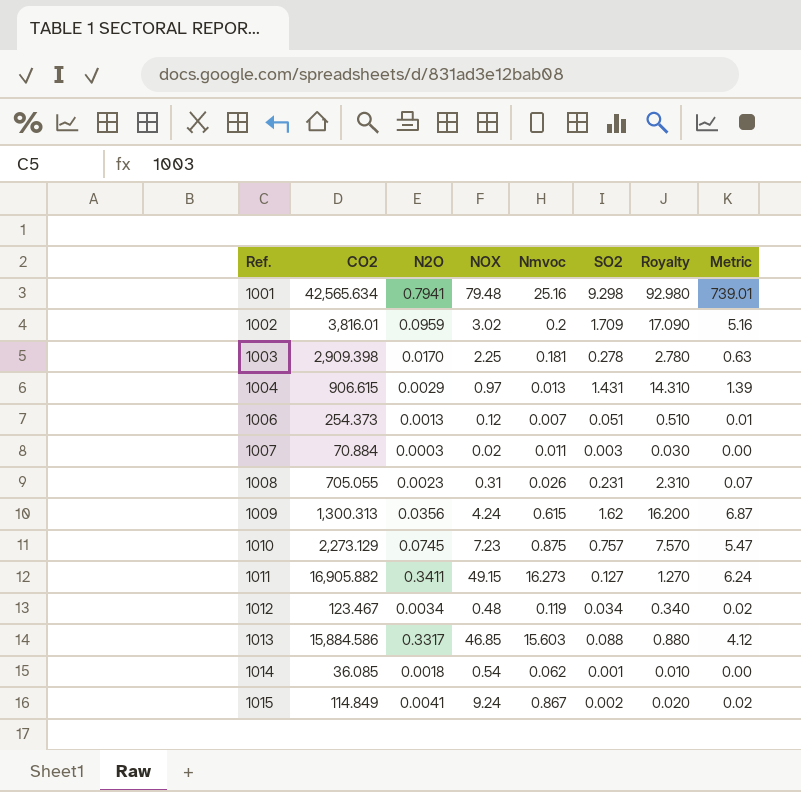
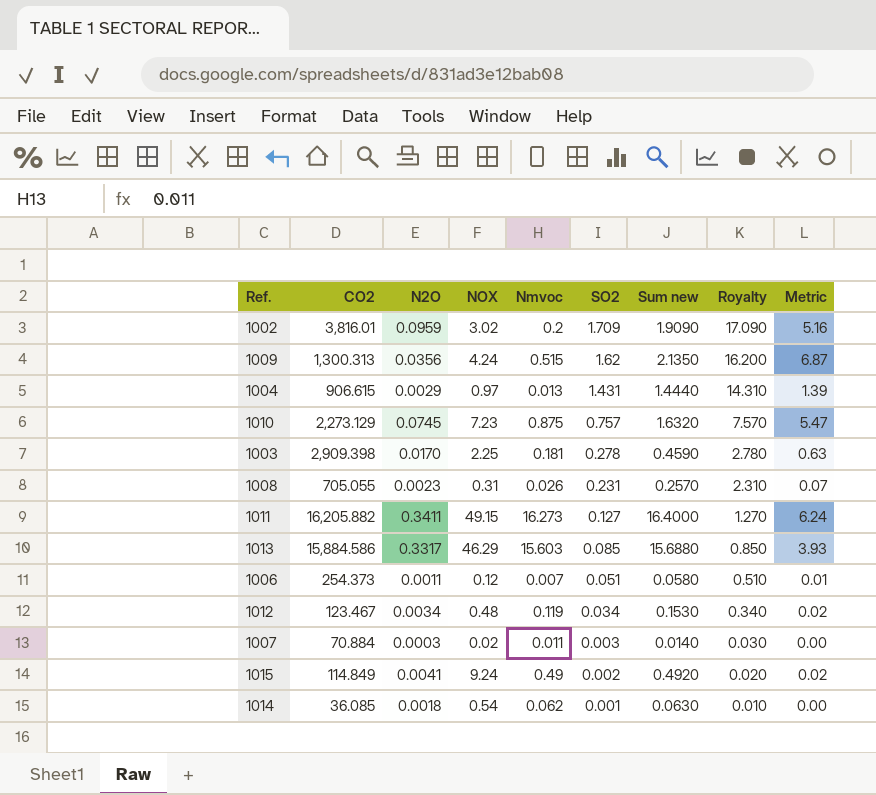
row order: Ref. ascending -> SO2 descending
column Sum new | formula: none -> [Nmvoc] + [SO2]
row 1001: 42,565.634 | 0.7941 | 79.48 | 25.16 | 9.298 | 92.980 | 739.01 -> none
1009 | Nmvoc: 0.615 -> 0.515
1011 | CO2: 16,905.882 -> 16,205.882
1013 | NOX: 46.85 -> 46.29
1013 | SO2: 0.088 -> 0.085
1013 | Royalty: 0.880 -> 0.850
1013 | Metric: 4.12 -> 3.93
1006 | N2O: 0.0013 -> 0.0011
1015 | Nmvoc: 0.867 -> 0.49

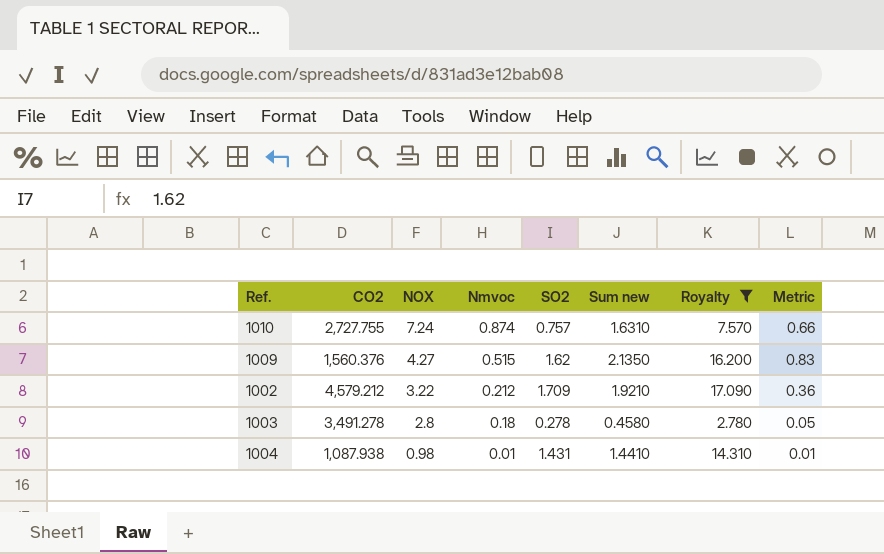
filter: none -> Royalty >= 2.780
row order: SO2 descending -> NOX descending
column N2O | position: 3 -> none
column Metric | formula: [NOX] * [SO2] -> [Nmvoc] * [SO2]
1010 | CO2: 2,273.129 -> 2,727.755
1010 | NOX: 7.23 -> 7.24
1010 | Nmvoc: 0.875 -> 0.874
1010 | Sum new: 1.6320 -> 1.6310
1009 | CO2: 1,300.313 -> 1,560.376
1009 | NOX: 4.24 -> 4.27
1002 | CO2: 3,816.01 -> 4,579.212
1002 | NOX: 3.02 -> 3.22
1002 | Nmvoc: 0.2 -> 0.212
1002 | Sum new: 1.9090 -> 1.9210
1003 | CO2: 2,909.398 -> 3,491.278
1003 | NOX: 2.25 -> 2.8
1003 | Nmvoc: 0.181 -> 0.18
1003 | Sum new: 0.4590 -> 0.4580
1004 | CO2: 906.615 -> 1,087.938
1004 | NOX: 0.97 -> 0.98
1004 | Nmvoc: 0.013 -> 0.01
1004 | Sum new: 1.4440 -> 1.4410

